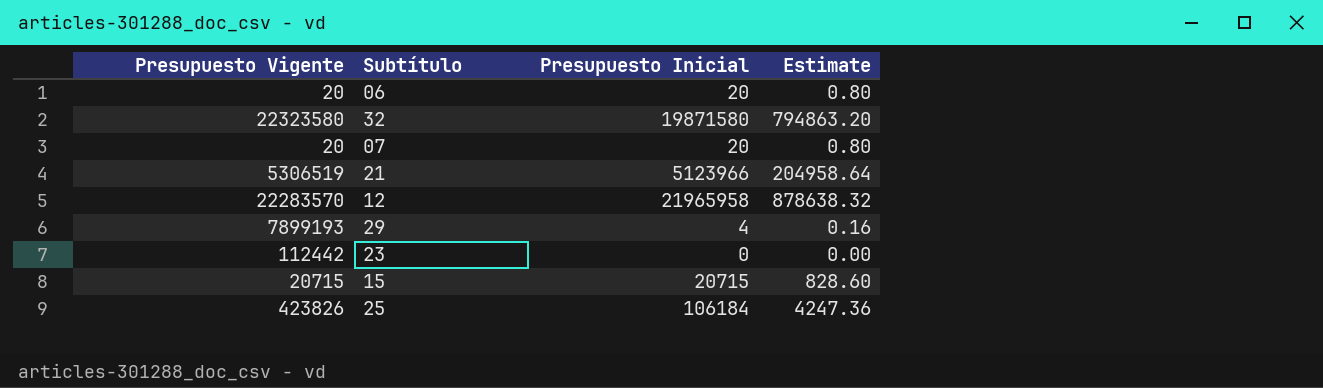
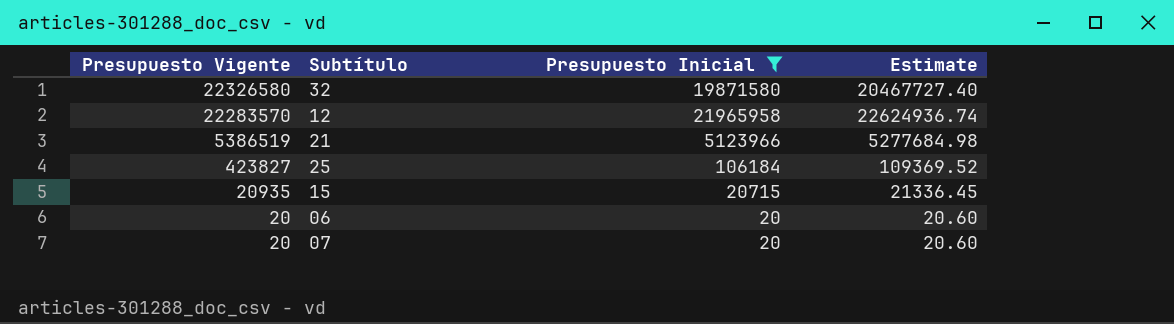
filter: none -> Presupuesto Inicial >= 20
row order: none -> Presupuesto Vigente descending
column Estimate | formula: [Presupuesto Inicial] * 0.04 -> [Presupuesto Inicial] * 1.03
32 | Presupuesto Vigente: 22323580 -> 22326580
21 | Presupuesto Vigente: 5306519 -> 5386519
25 | Presupuesto Vigente: 423826 -> 423827
15 | Presupuesto Vigente: 20715 -> 20935

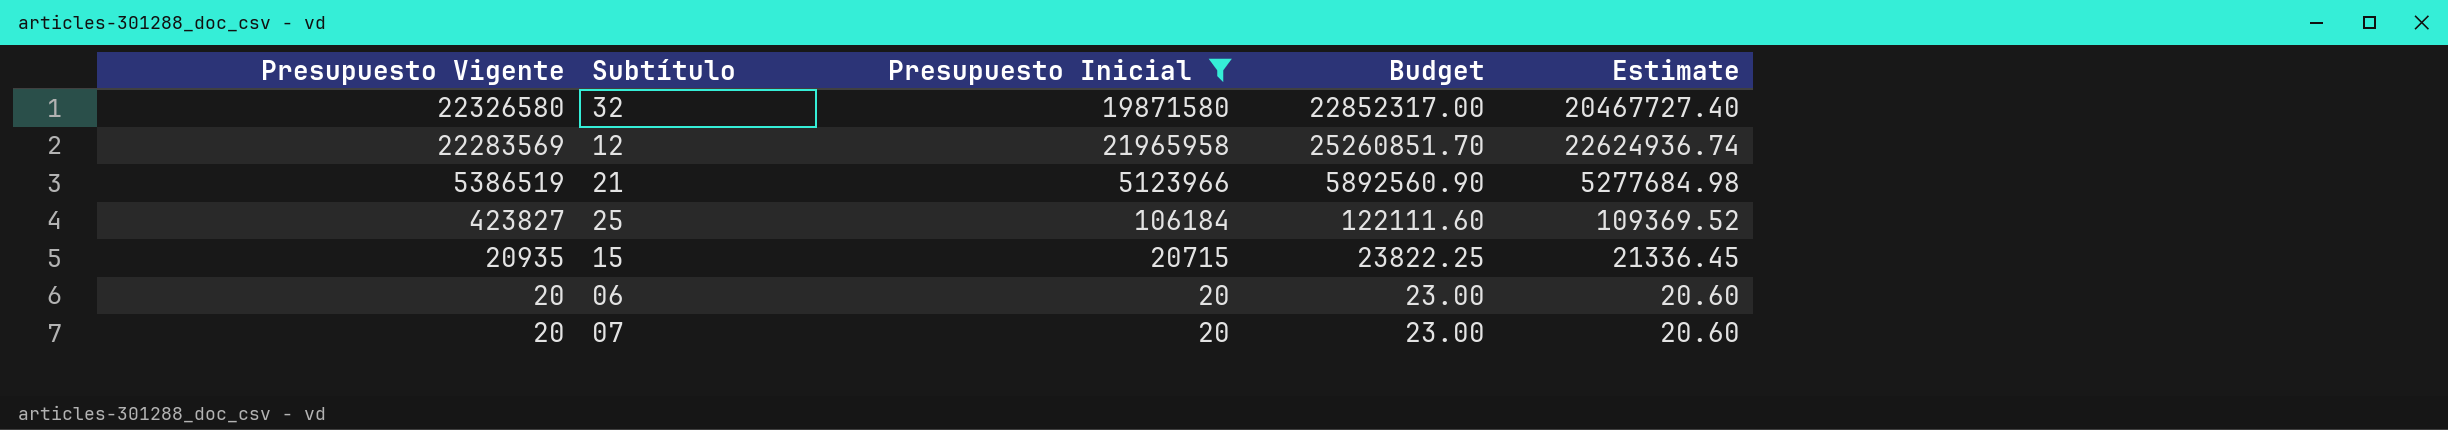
column Budget | formula: none -> [Presupuesto Inicial] * 1.15
12 | Presupuesto Vigente: 22283570 -> 22283569

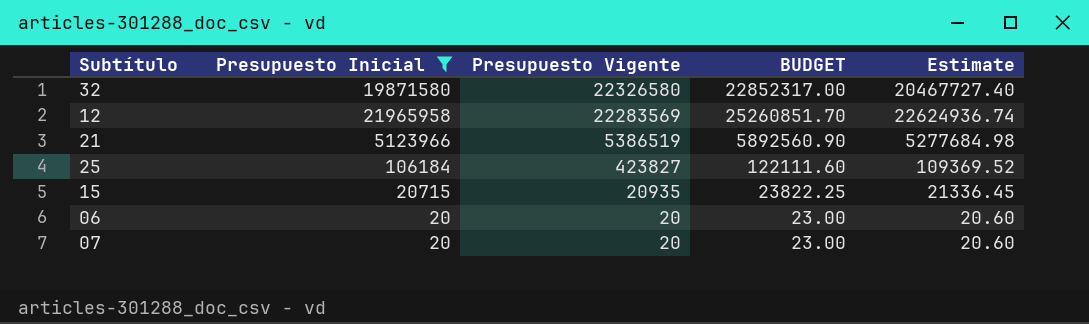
column Presupuesto Vigente | position: 1 -> 3
column name: Budget -> BUDGET

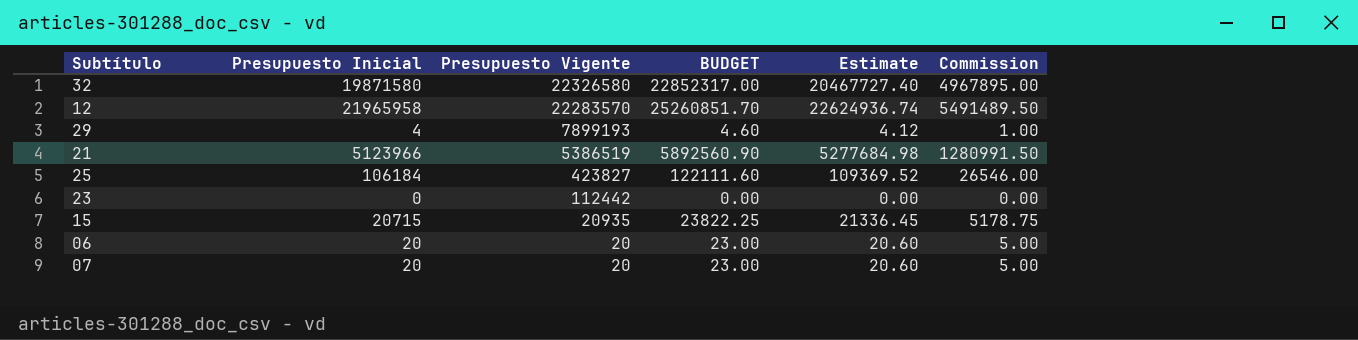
filter: Presupuesto Inicial >= 20 -> none
column Commission | formula: none -> [Presupuesto Inicial] * 0.25
12 | Presupuesto Vigente: 22283569 -> 22283570

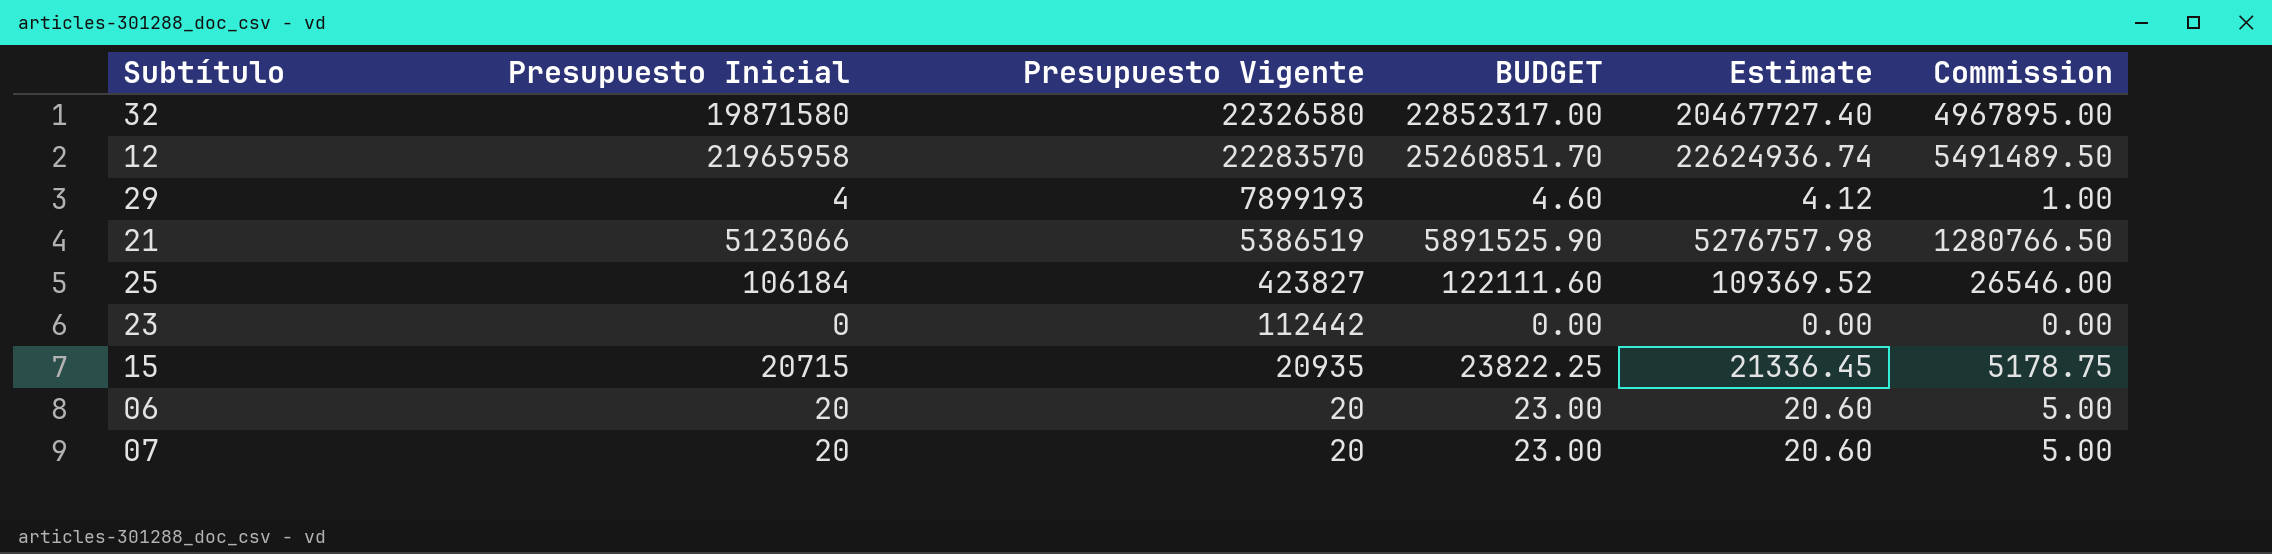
21 | Presupuesto Inicial: 5123966 -> 5123066
21 | BUDGET: 5892560.90 -> 5891525.90
21 | Estimate: 5277684.98 -> 5276757.98
21 | Commission: 1280991.50 -> 1280766.50

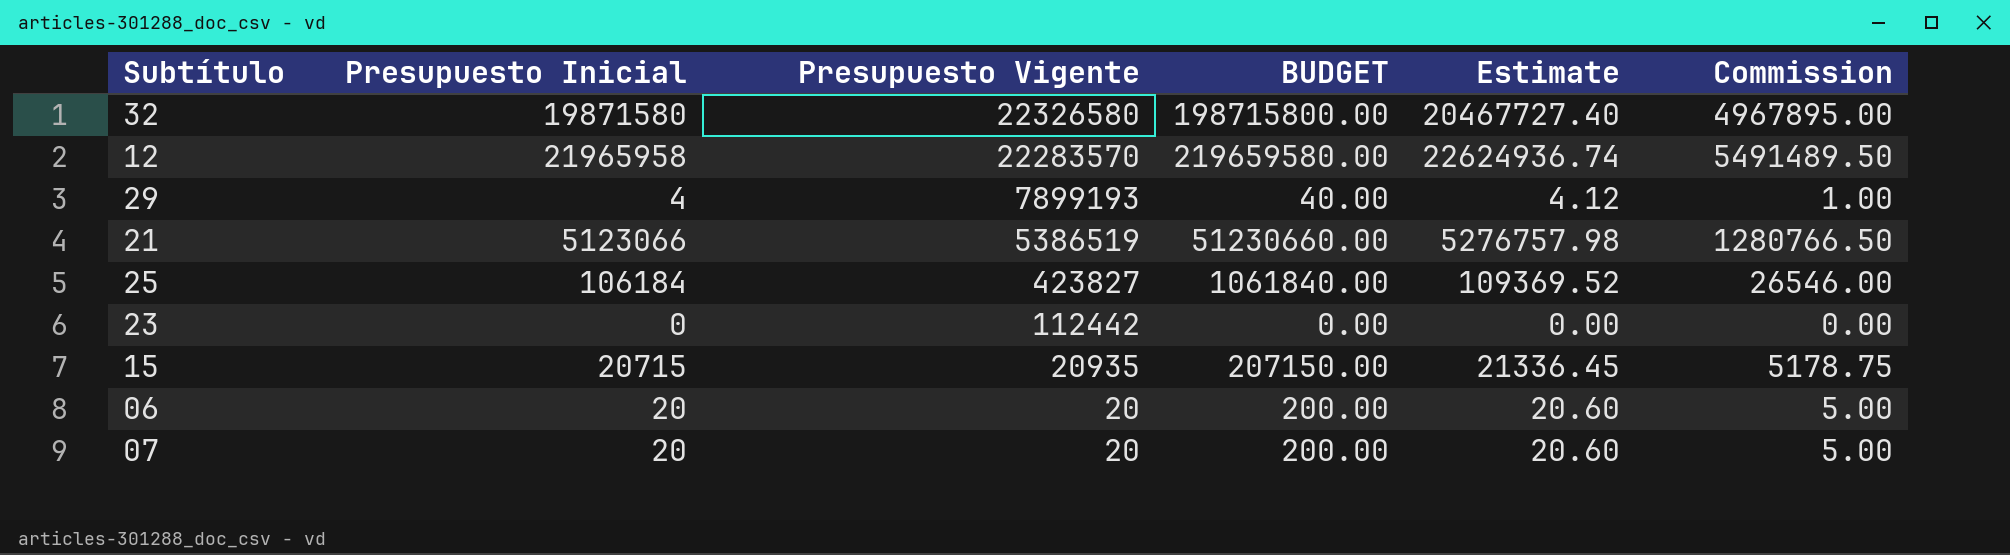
column BUDGET | formula: [Presupuesto Inicial] * 1.15 -> [Presupuesto Inicial] * 10

